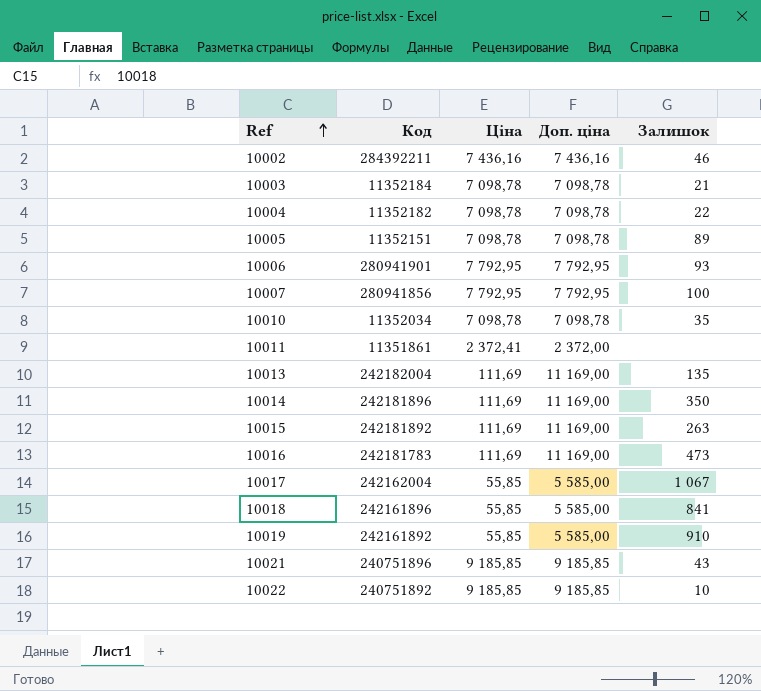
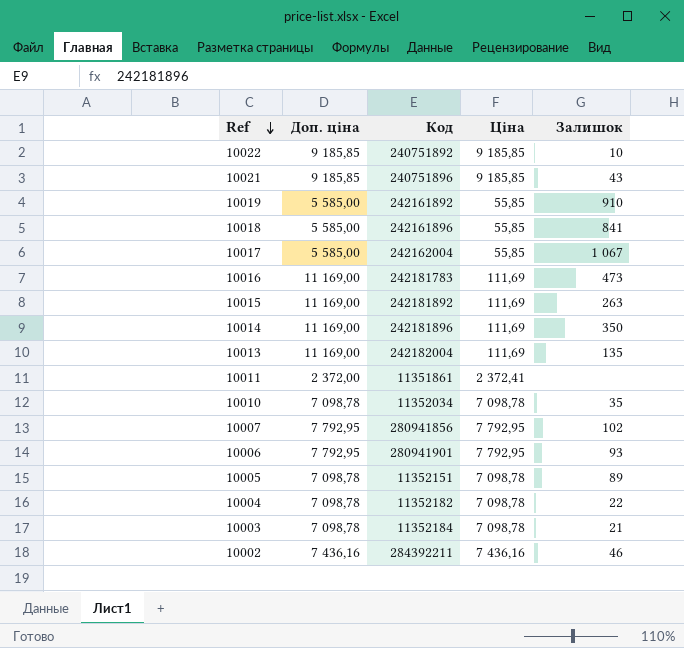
row order: Ref ascending -> Ref descending
column Доп. ціна | position: 4 -> 2
10007 | Залишок: 100 -> 102

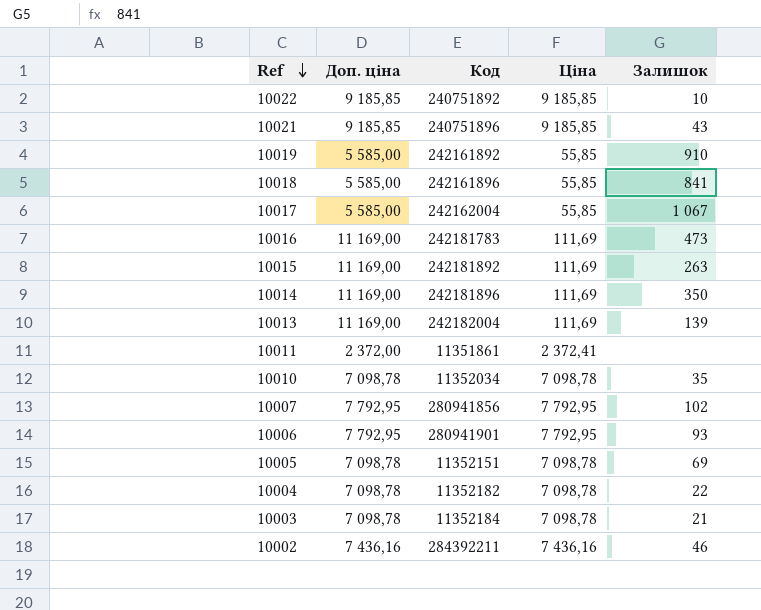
10013 | Залишок: 135 -> 139
10005 | Залишок: 89 -> 69

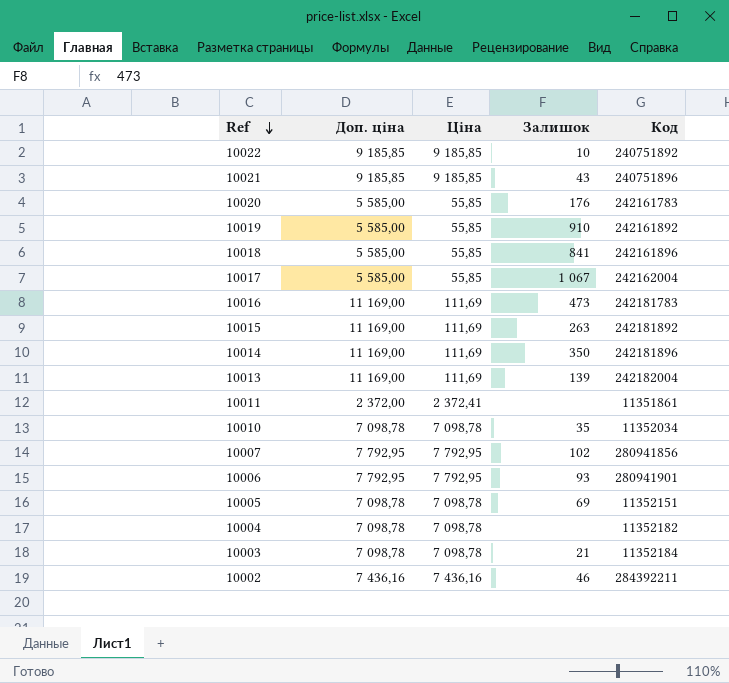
column Код | position: 3 -> 5
row 10020: none -> 5 585,00 | 55,85 | 176 | 242161783
10004 | Залишок: 22 -> none

